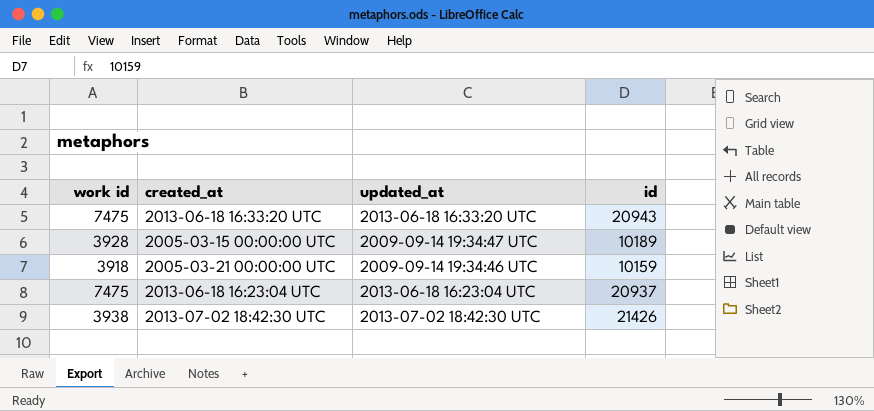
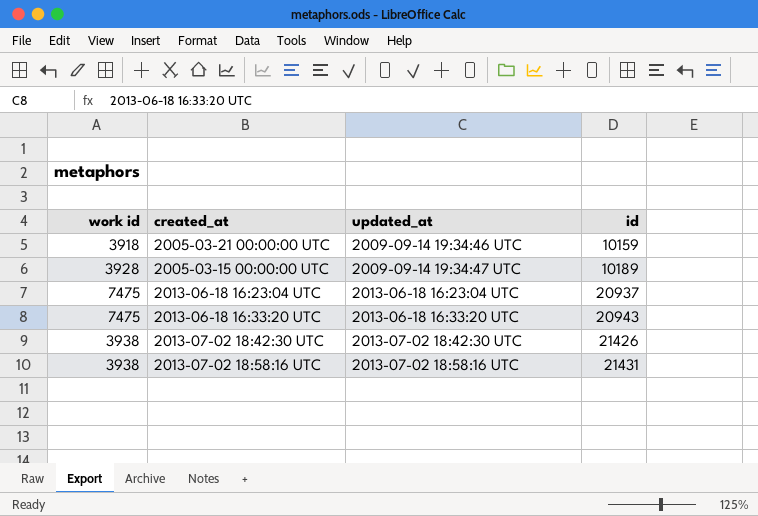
row order: none -> updated_at ascending
row 2013-07-02 18:58:16 UTC: none -> 3938 | 2013-07-02 18:58:16 UTC | 21431

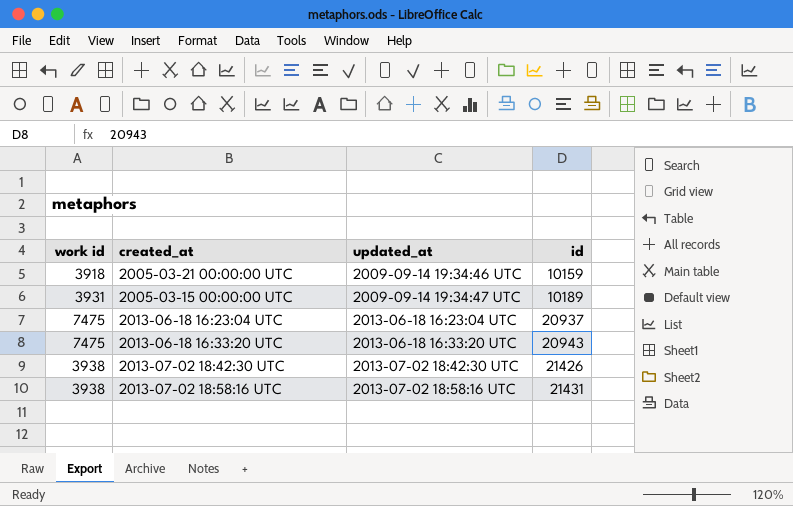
2005-03-15 00:00:00 UTC | work id: 3928 -> 3931

